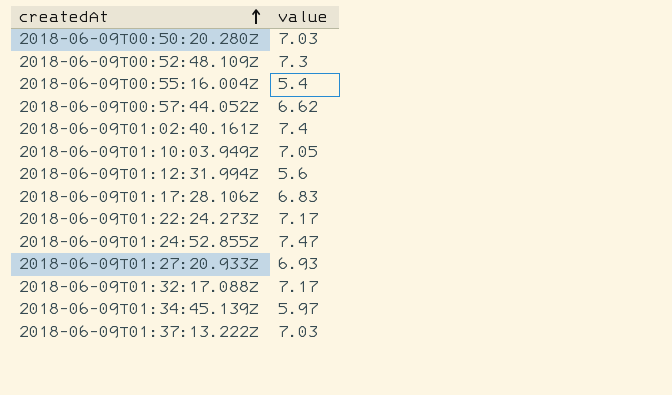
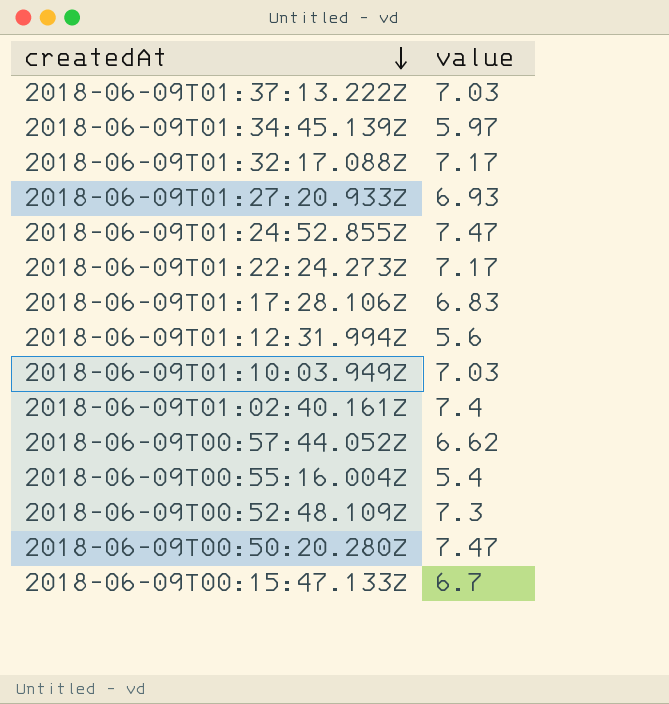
row order: createdAt ascending -> createdAt descending
2018-06-09T01:10:03.949Z | value: 7.05 -> 7.03
2018-06-09T00:50:20.280Z | value: 7.03 -> 7.47
row 2018-06-09T00:15:47.133Z: none -> 6.7

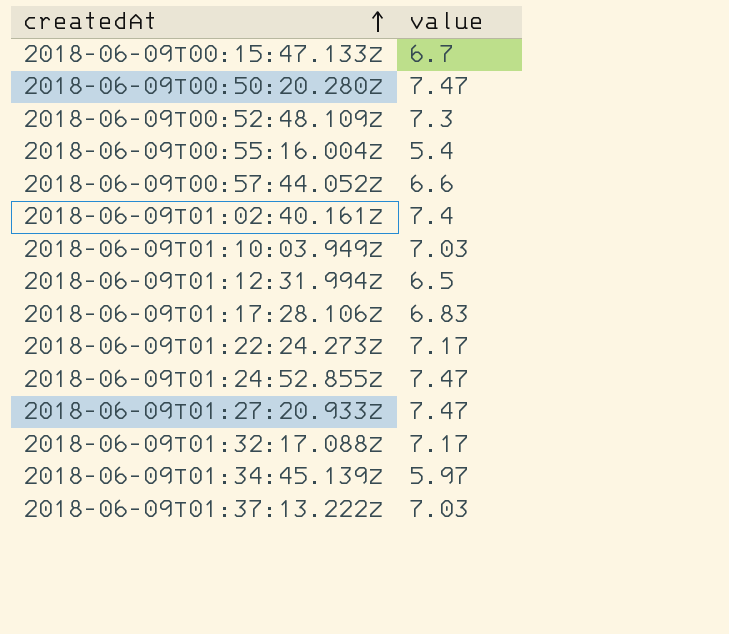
row order: createdAt descending -> createdAt ascending
2018-06-09T00:57:44.052Z | value: 6.62 -> 6.6
2018-06-09T01:12:31.994Z | value: 5.6 -> 6.5
2018-06-09T01:27:20.933Z | value: 6.93 -> 7.47

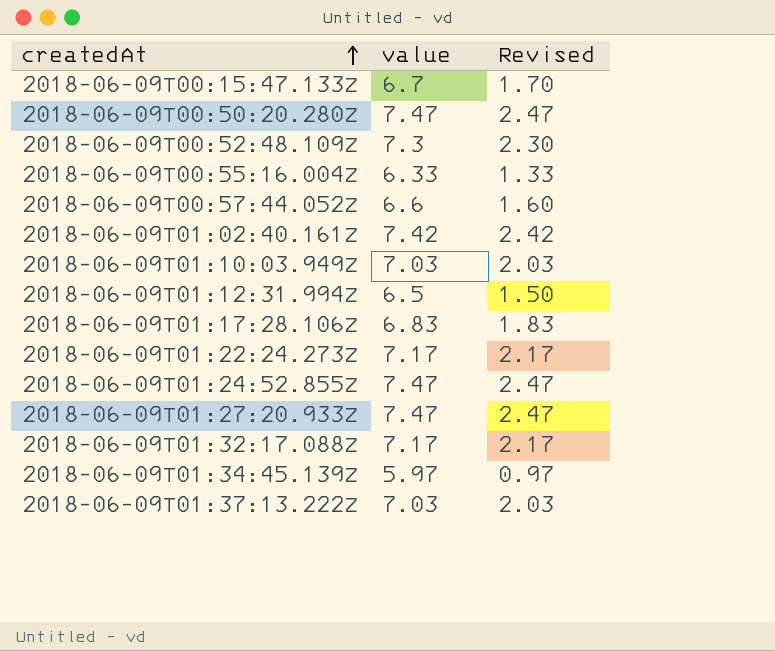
column Revised | formula: none -> [value] - 5
2018-06-09T00:55:16.004Z | value: 5.4 -> 6.33
2018-06-09T01:02:40.161Z | value: 7.4 -> 7.42

